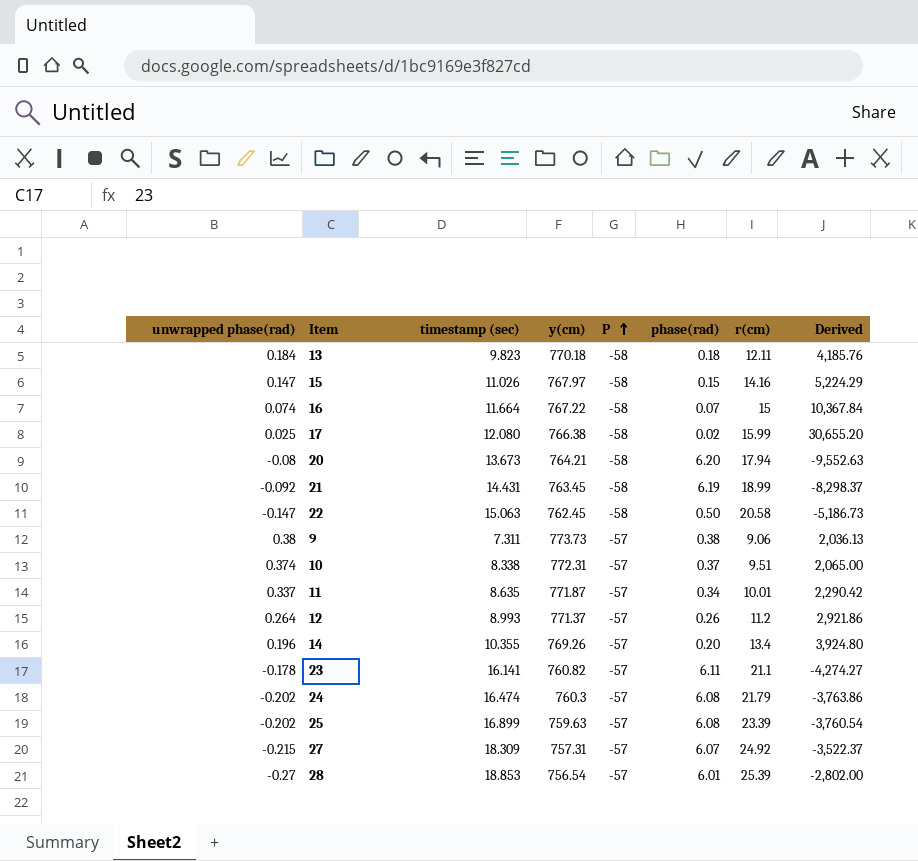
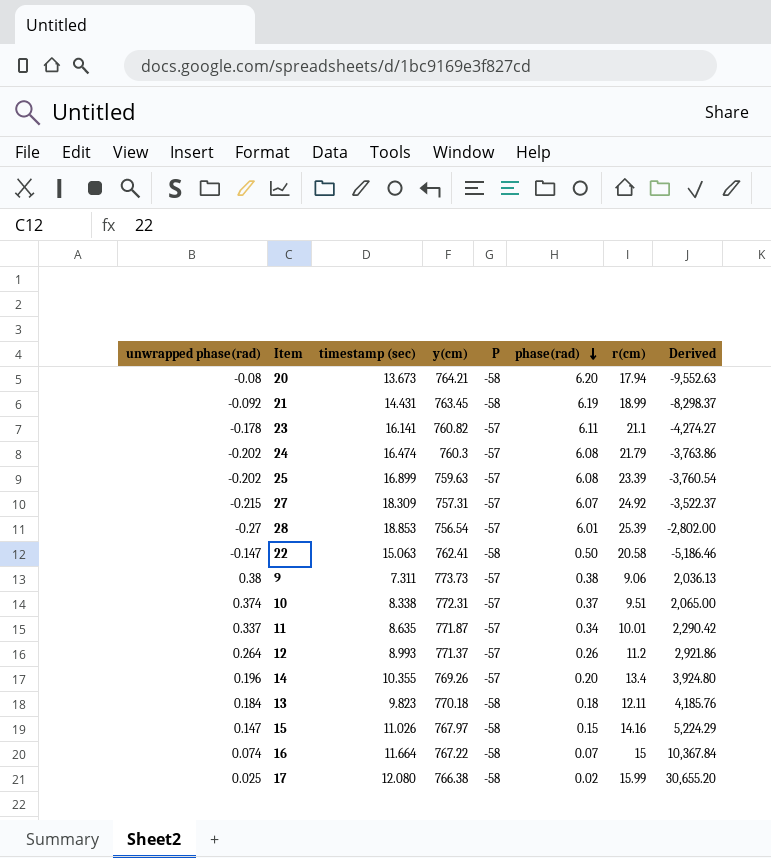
row order: P ascending -> phase(rad) descending
22 | y(cm): 762.45 -> 762.41
22 | Derived: -5,186.73 -> -5,186.46

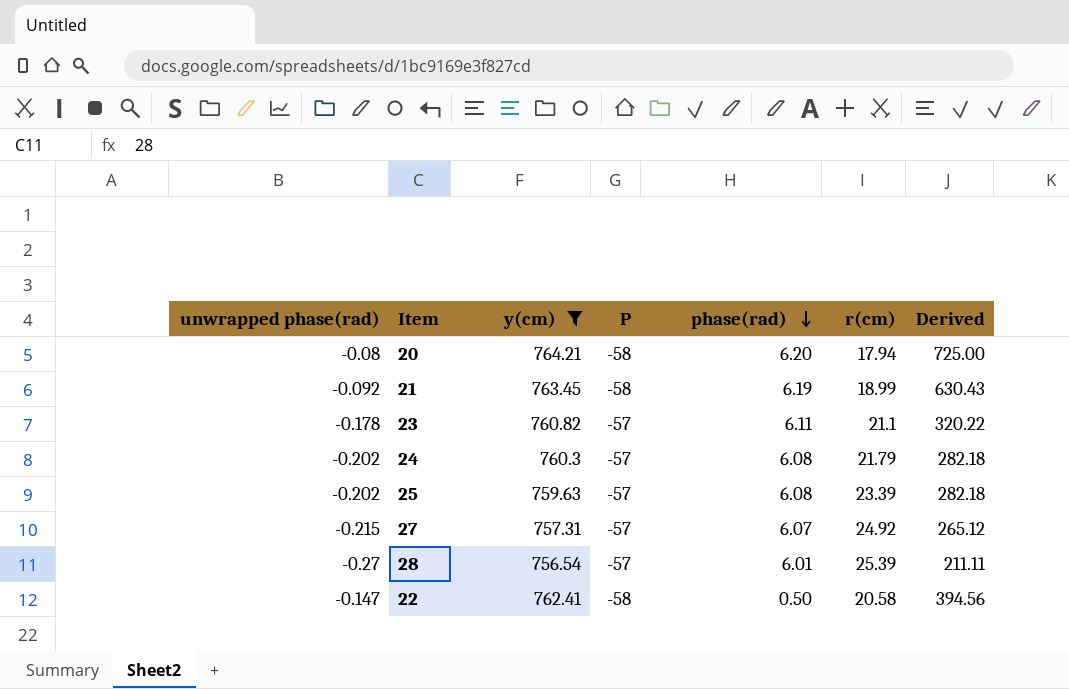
filter: none -> y(cm) <= 764.21
column timestamp (sec) | position: 3 -> none
column Derived | formula: [y(cm)] / [unwrapped phase(rad)] -> [P] / [unwrapped phase(rad)]

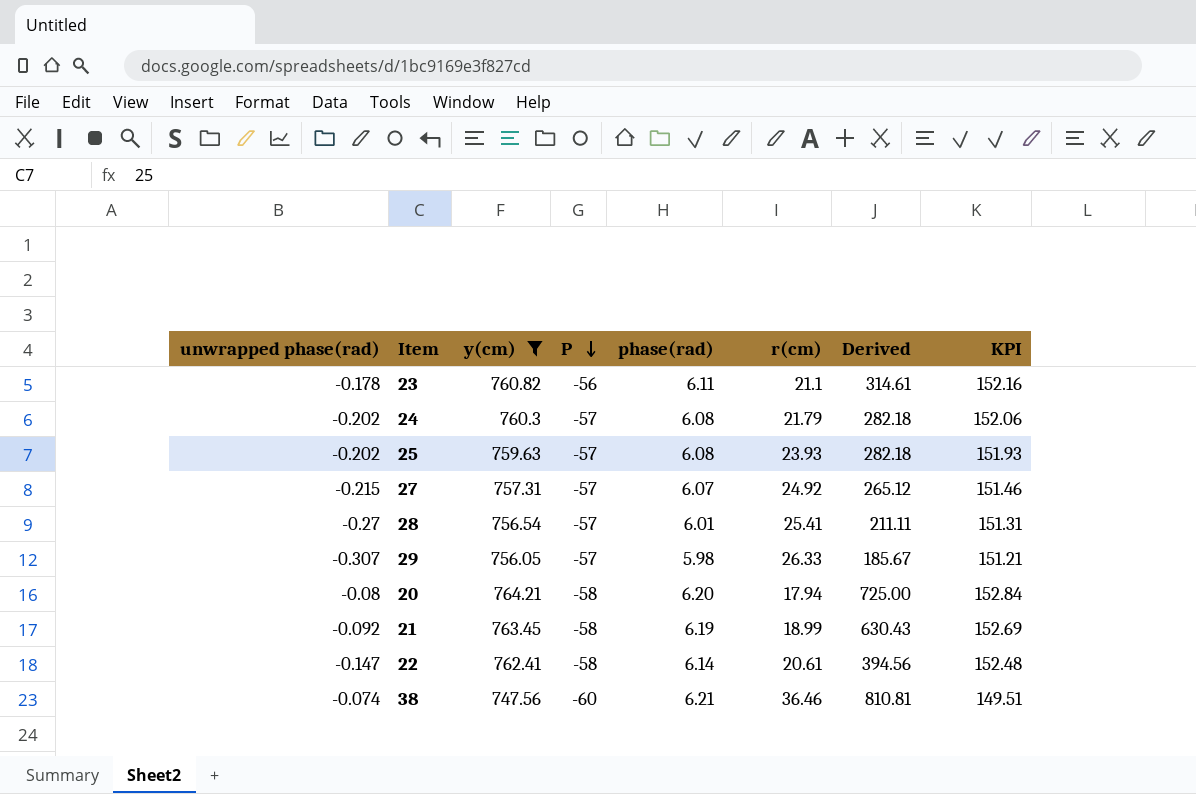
row order: phase(rad) descending -> P descending
column KPI | formula: none -> [y(cm)] * 0.2
23 | P: -57 -> -56
23 | Derived: 320.22 -> 314.61
25 | r(cm): 23.39 -> 23.93
28 | r(cm): 25.39 -> 25.41
row 29: none -> -0.307 | 756.05 | -57 | 5.98 | 26.33 | 185.67 | 151.21
22 | phase(rad): 0.50 -> 6.14
22 | r(cm): 20.58 -> 20.61
row 38: none -> -0.074 | 747.56 | -60 | 6.21 | 36.46 | 810.81 | 149.51

